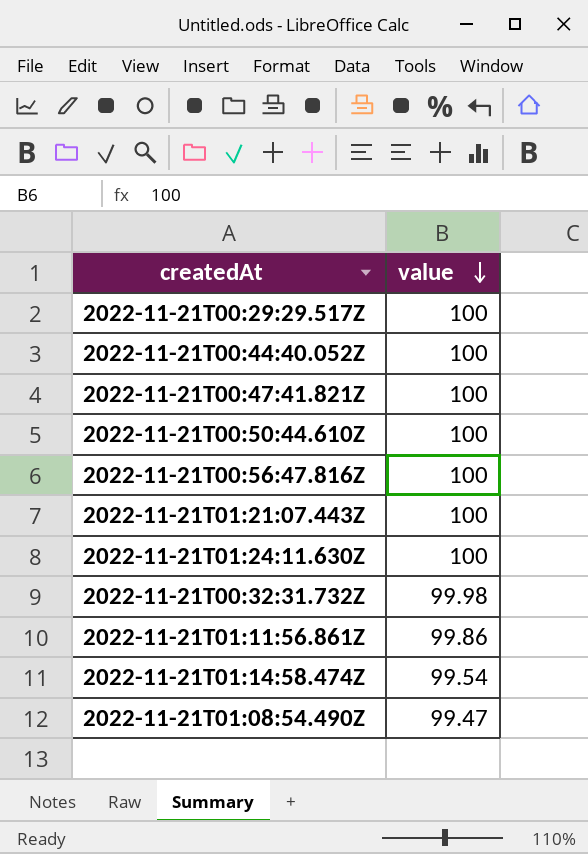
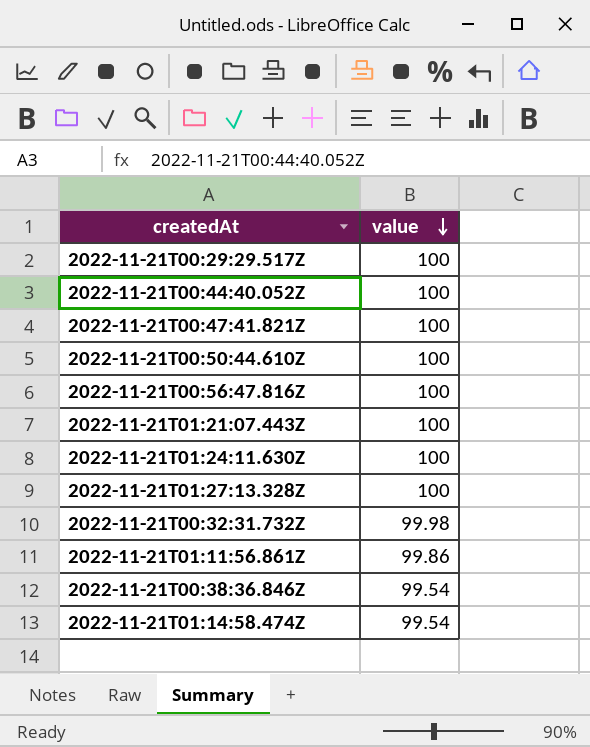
row 2022-11-21T01:08:54.490Z: 99.47 -> none
row 2022-11-21T01:27:13.328Z: none -> 100
row 2022-11-21T00:38:36.846Z: none -> 99.54

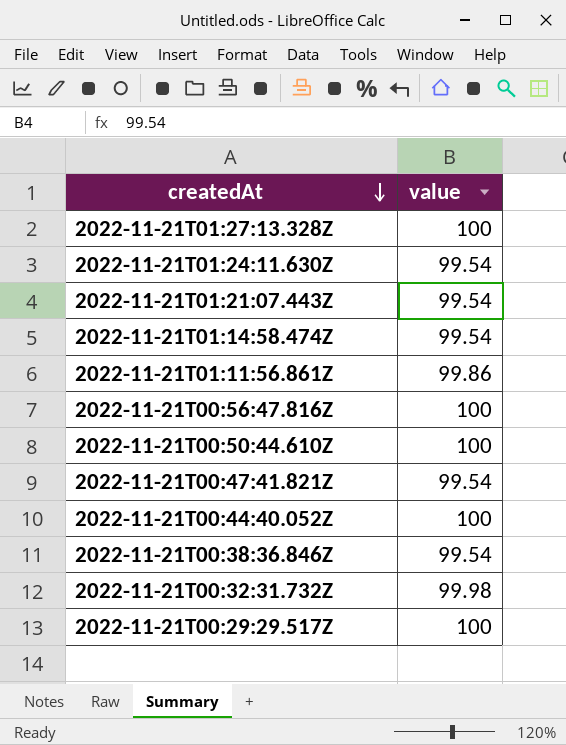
row order: value descending -> createdAt descending
2022-11-21T01:24:11.630Z | value: 100 -> 99.54
2022-11-21T01:21:07.443Z | value: 100 -> 99.54
2022-11-21T00:47:41.821Z | value: 100 -> 99.54

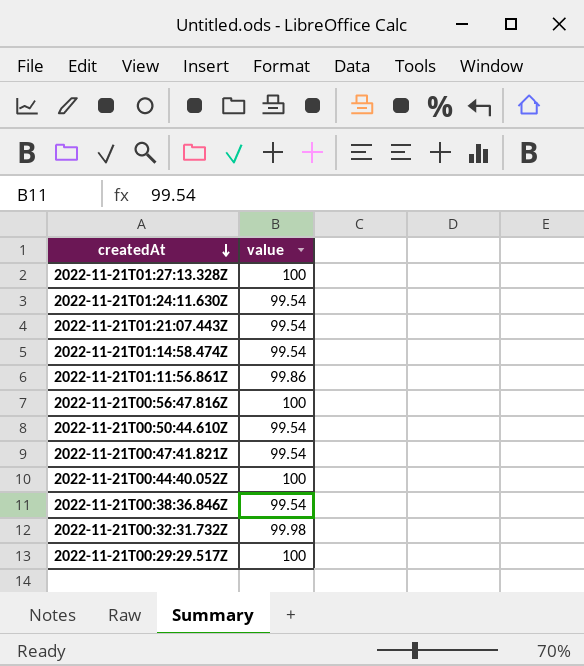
2022-11-21T00:50:44.610Z | value: 100 -> 99.54

